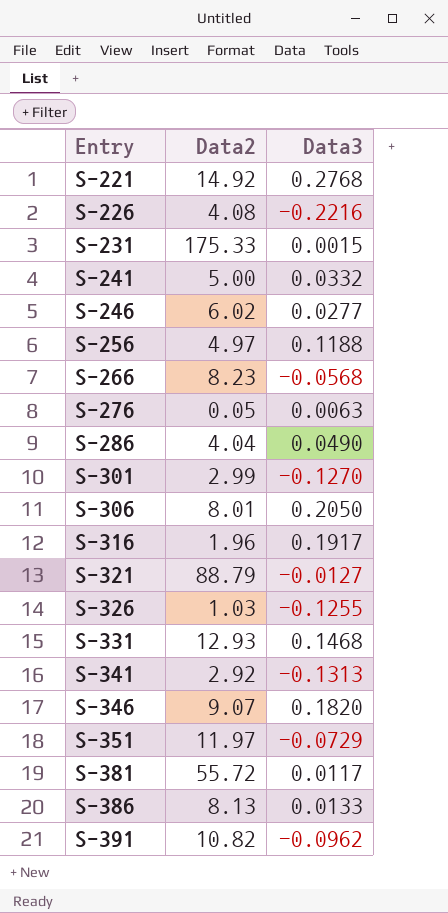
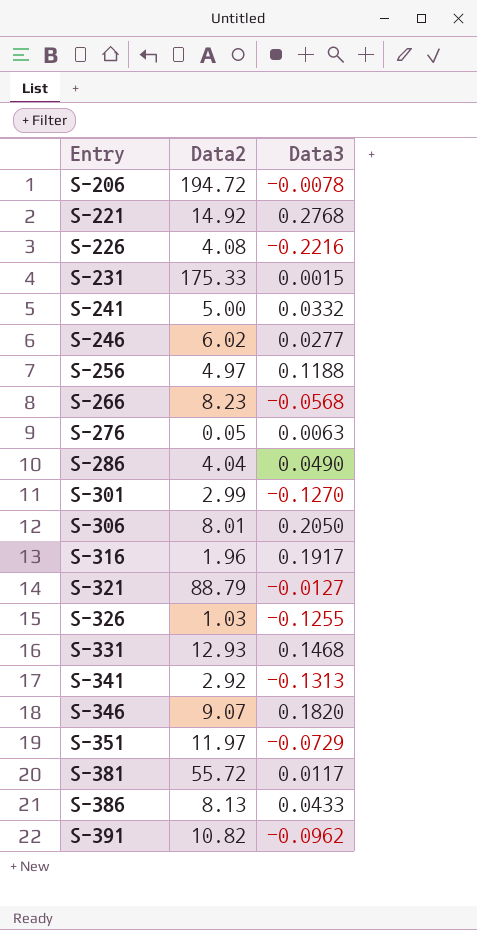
row S-206: none -> 194.72 | -0.0078
S-386 | Data3: 0.0133 -> 0.0433

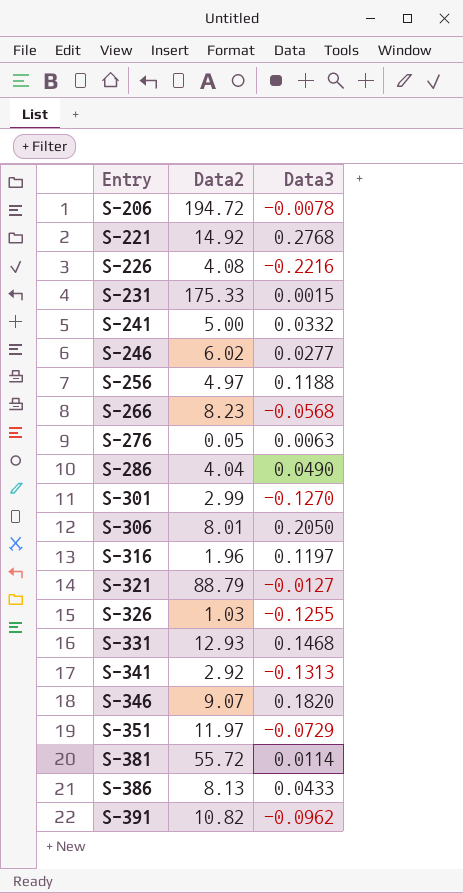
S-316 | Data3: 0.1917 -> 0.1197
S-381 | Data3: 0.0117 -> 0.0114

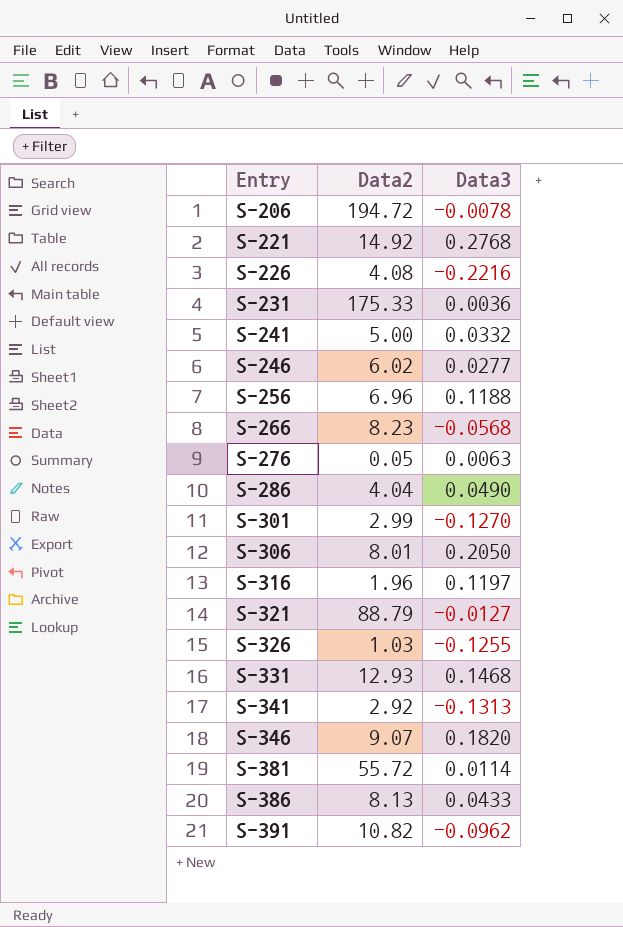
row S-351: 11.97 | -0.0729 -> none
S-231 | Data3: 0.0015 -> 0.0036
S-256 | Data2: 4.97 -> 6.96

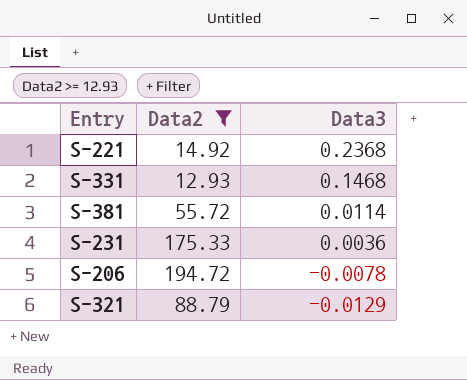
filter: none -> Data2 >= 12.93
row order: Entry ascending -> Data3 descending
S-221 | Data3: 0.2768 -> 0.2368
S-321 | Data3: -0.0127 -> -0.0129

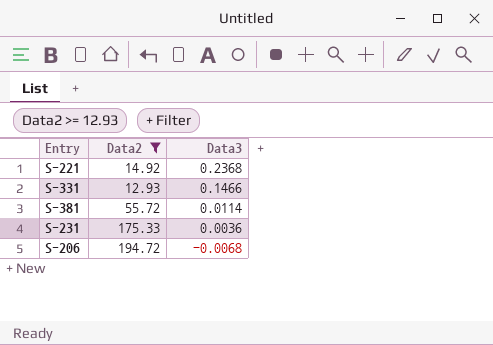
row S-321: 88.79 | -0.0129 -> none
S-331 | Data3: 0.1468 -> 0.1466
S-206 | Data3: -0.0078 -> -0.0068

